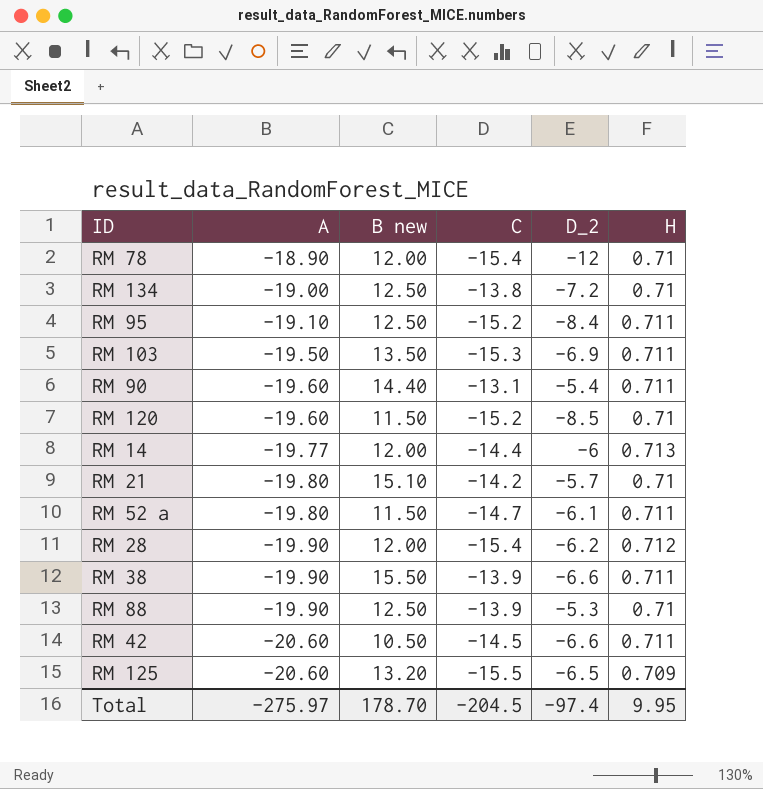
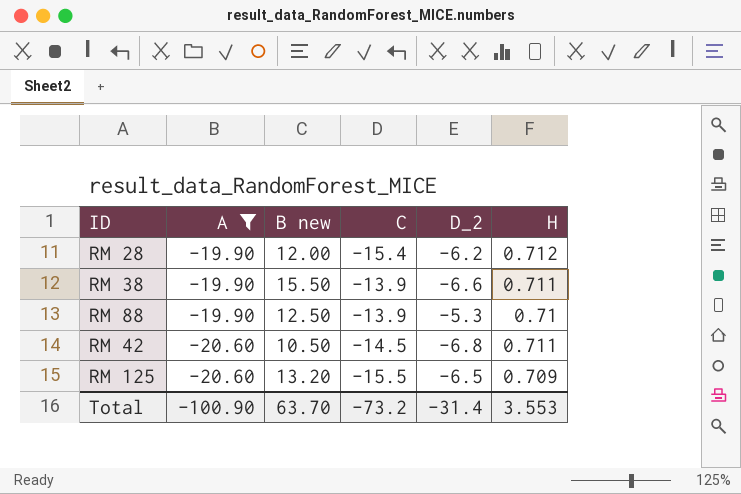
filter: none -> A <= -19.90
RM 42 | D_2: -6.6 -> -6.8
Total | A: -275.97 -> -100.90
Total | B new: 178.70 -> 63.70
Total | C: -204.5 -> -73.2
Total | D_2: -97.4 -> -31.4
Total | H: 9.95 -> 3.553

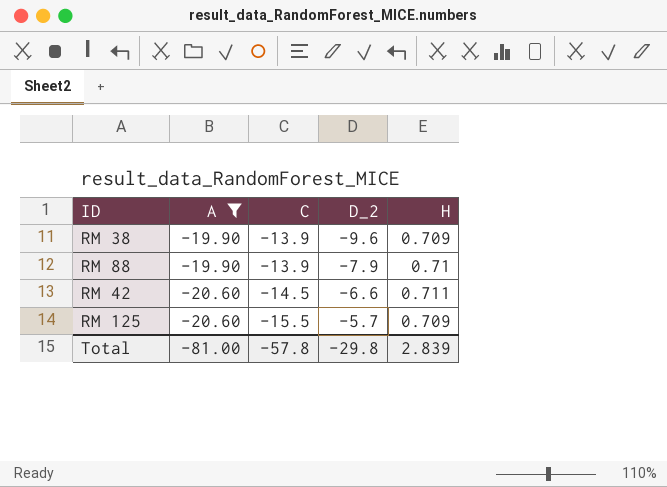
column B new | position: 3 -> none
row RM 28: -19.90 | 12.00 | -15.4 | -6.2 | 0.712 -> none
RM 38 | D_2: -6.6 -> -9.6
RM 38 | H: 0.711 -> 0.709
RM 88 | D_2: -5.3 -> -7.9
RM 42 | D_2: -6.8 -> -6.6
RM 125 | D_2: -6.5 -> -5.7
Total | A: -100.90 -> -81.00
Total | C: -73.2 -> -57.8
Total | D_2: -31.4 -> -29.8
Total | H: 3.553 -> 2.839

